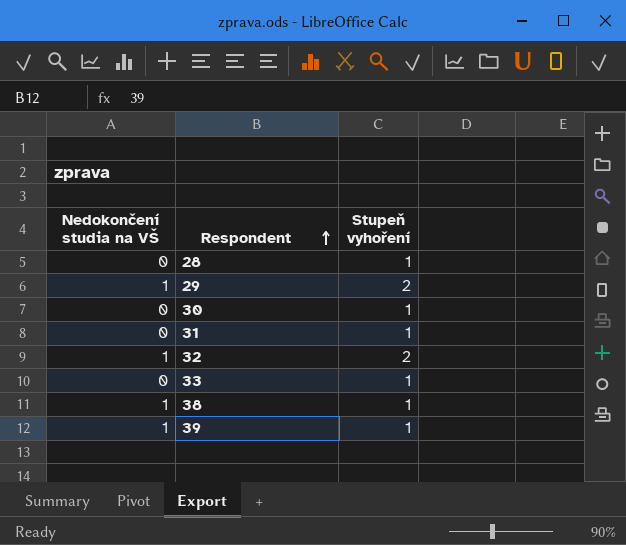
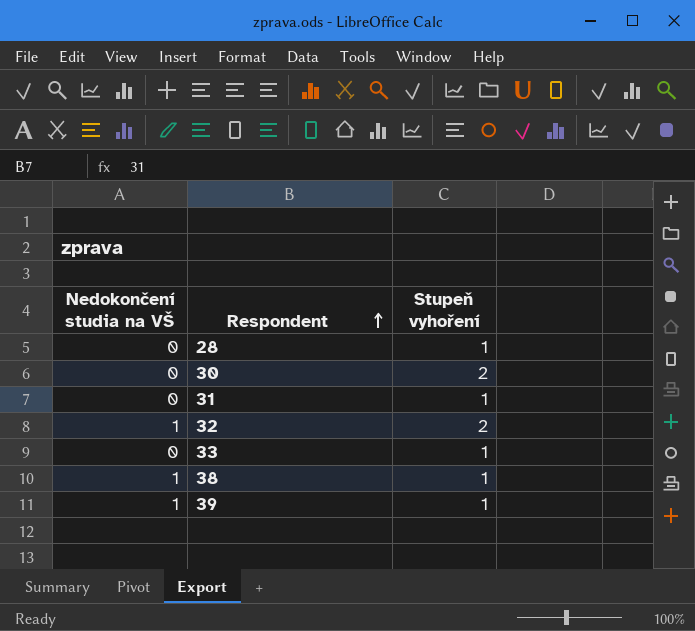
row 29: 1 | 2 -> none
30 | Stupeň vyhoření: 1 -> 2

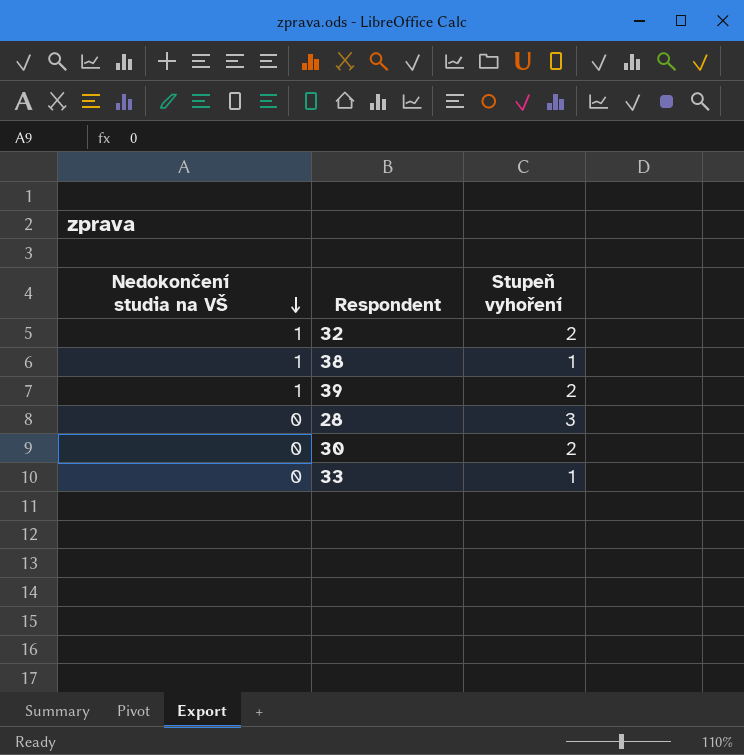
row order: Respondent ascending -> Nedokončení studia na VŠ descending
row 31: 0 | 1 -> none
39 | Stupeň vyhoření: 1 -> 2
28 | Stupeň vyhoření: 1 -> 3

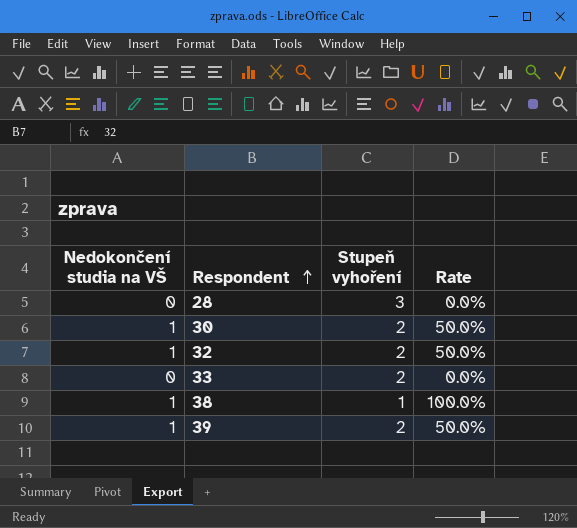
row order: Nedokončení studia na VŠ descending -> Respondent ascending
column Rate | formula: none -> [Nedokončení studia na VŠ] / [Stupeň vyhoření]
30 | Nedokončení studia na VŠ: 0 -> 1
33 | Stupeň vyhoření: 1 -> 2

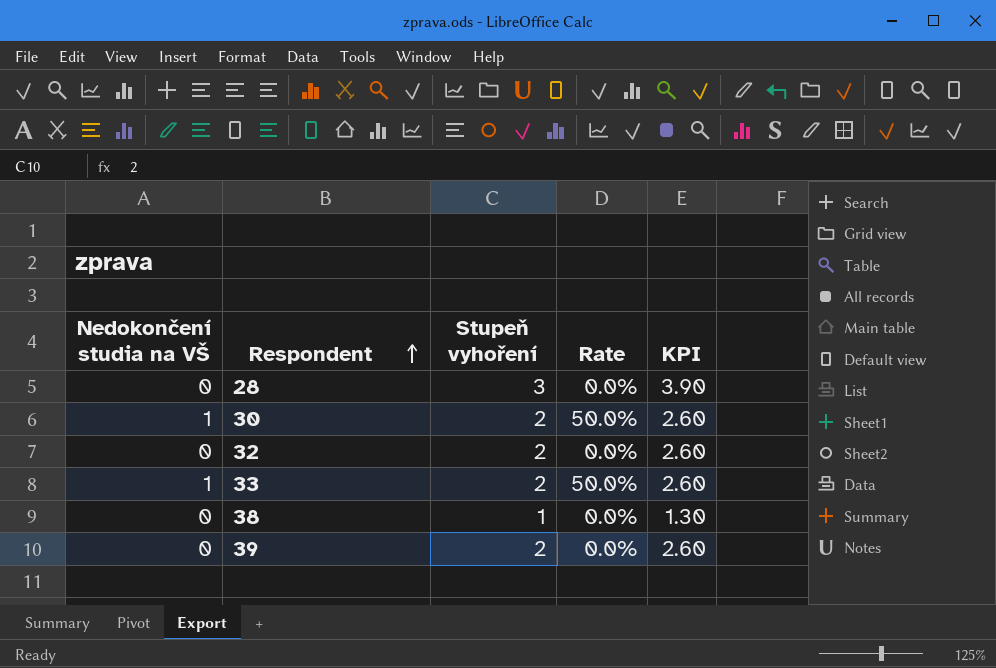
column KPI | formula: none -> [Stupeň vyhoření] * 1.3
32 | Nedokončení studia na VŠ: 1 -> 0
32 | Rate: 50.0% -> 0.0%
33 | Nedokončení studia na VŠ: 0 -> 1
33 | Rate: 0.0% -> 50.0%
38 | Nedokončení studia na VŠ: 1 -> 0
38 | Rate: 100.0% -> 0.0%
39 | Nedokončení studia na VŠ: 1 -> 0
39 | Rate: 50.0% -> 0.0%

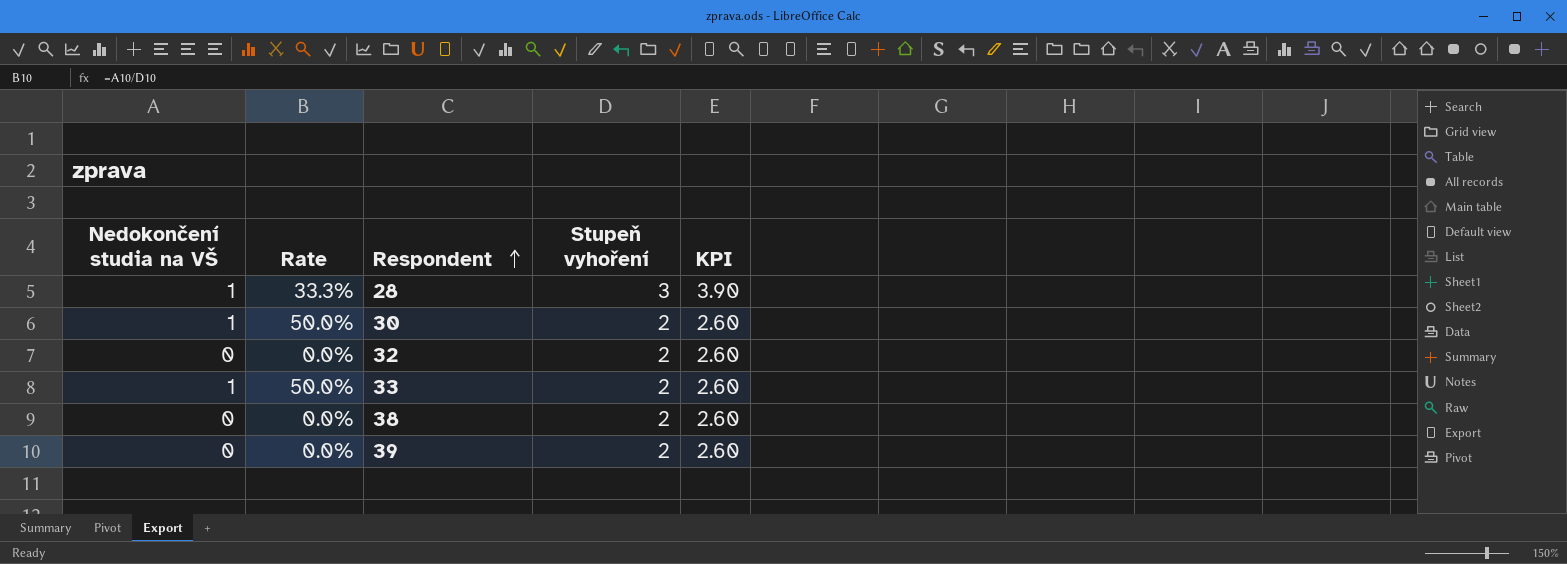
column Rate | position: 4 -> 2
28 | Nedokončení studia na VŠ: 0 -> 1
28 | Rate: 0.0% -> 33.3%
38 | Stupeň vyhoření: 1 -> 2
38 | KPI: 1.30 -> 2.60

